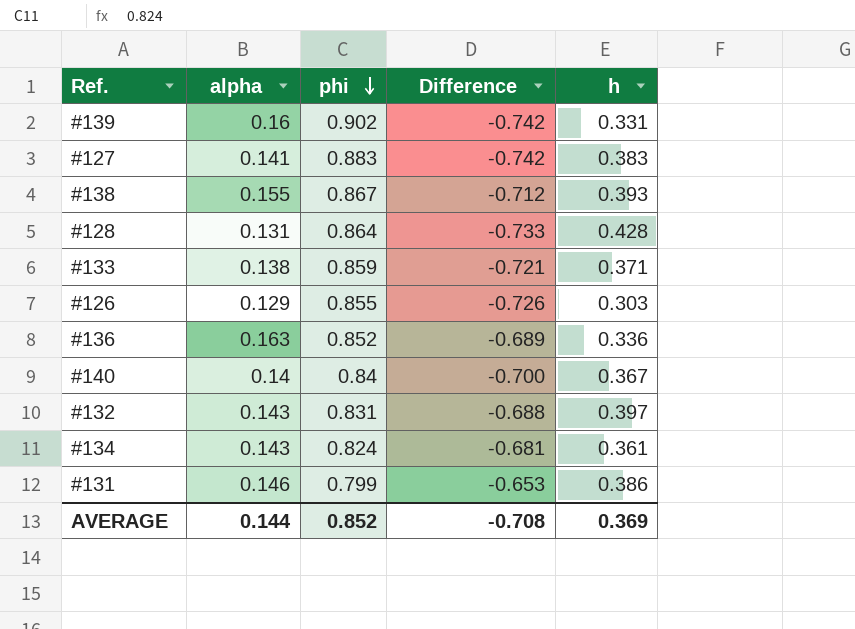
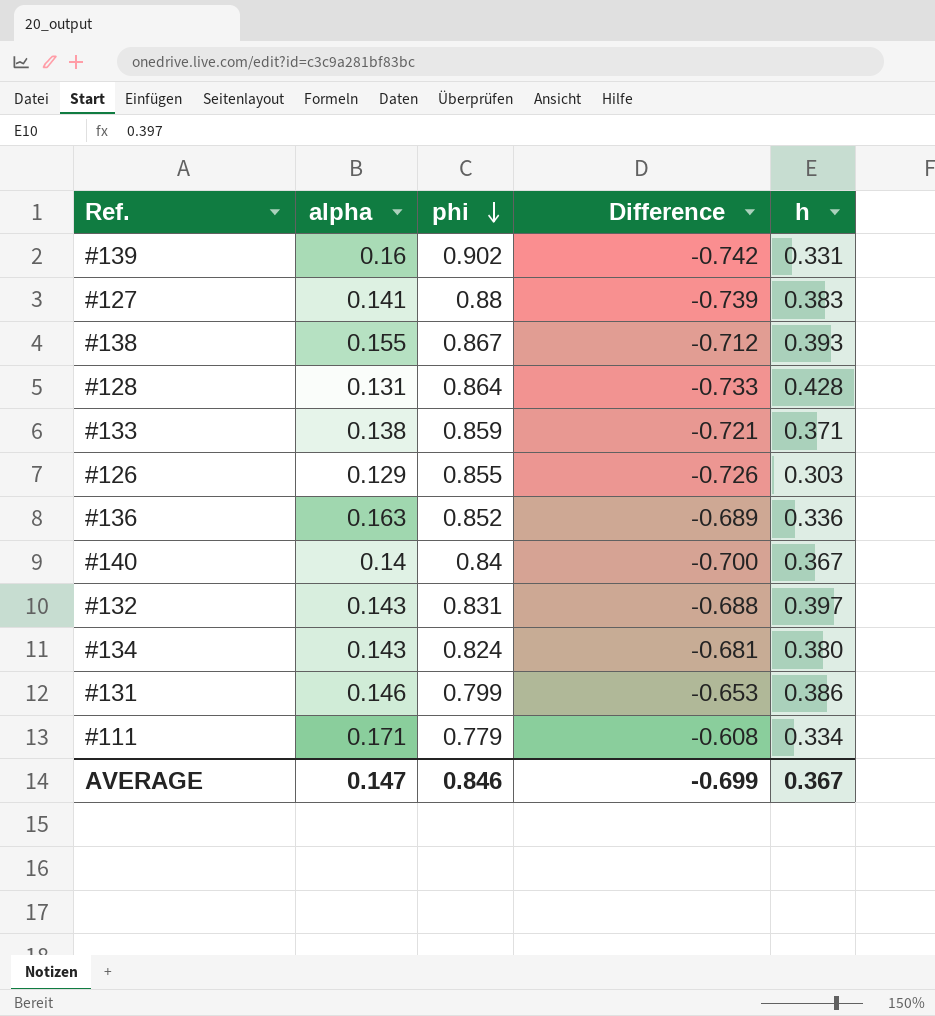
#127 | phi: 0.883 -> 0.88
#127 | Difference: -0.742 -> -0.739
#134 | h: 0.361 -> 0.380
row #111: none -> 0.171 | 0.779 | -0.608 | 0.334
AVERAGE | alpha: 0.144 -> 0.147
AVERAGE | phi: 0.852 -> 0.846
AVERAGE | Difference: -0.708 -> -0.699
AVERAGE | h: 0.369 -> 0.367

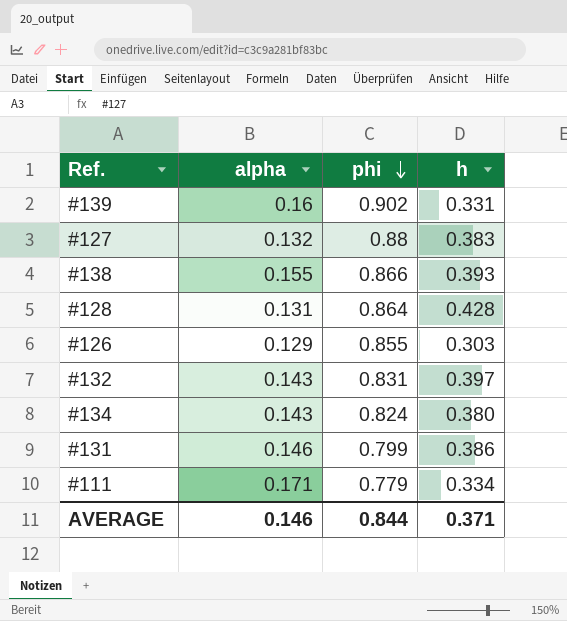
column Difference | formula: [alpha] - [phi] -> none
row #133: 0.138 | 0.859 | -0.721 | 0.371 -> none
row #136: 0.163 | 0.852 | -0.689 | 0.336 -> none
row #140: 0.14 | 0.84 | -0.700 | 0.367 -> none
#127 | alpha: 0.141 -> 0.132
#138 | phi: 0.867 -> 0.866
AVERAGE | alpha: 0.147 -> 0.146
AVERAGE | phi: 0.846 -> 0.844
AVERAGE | h: 0.367 -> 0.371

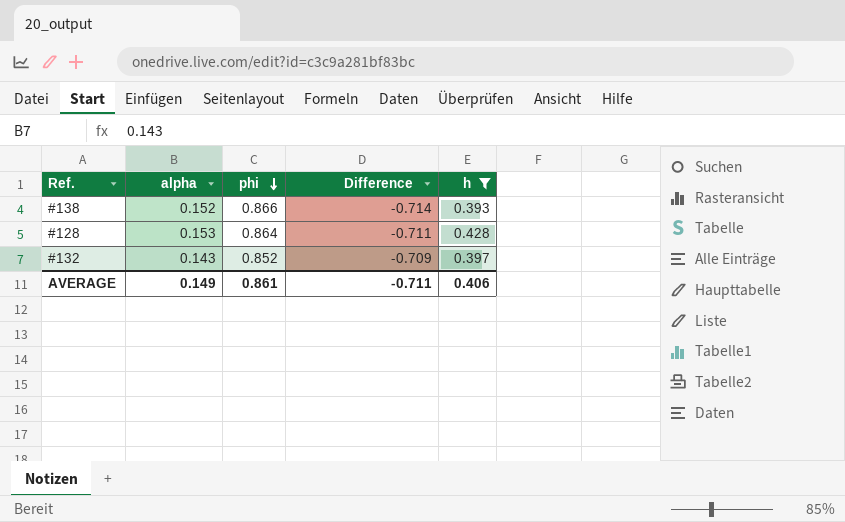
filter: none -> h >= 0.393
column Difference | formula: none -> [alpha] - [phi]
#138 | alpha: 0.155 -> 0.152
#128 | alpha: 0.131 -> 0.153
#132 | phi: 0.831 -> 0.852
AVERAGE | alpha: 0.146 -> 0.149
AVERAGE | phi: 0.844 -> 0.861
AVERAGE | h: 0.371 -> 0.406

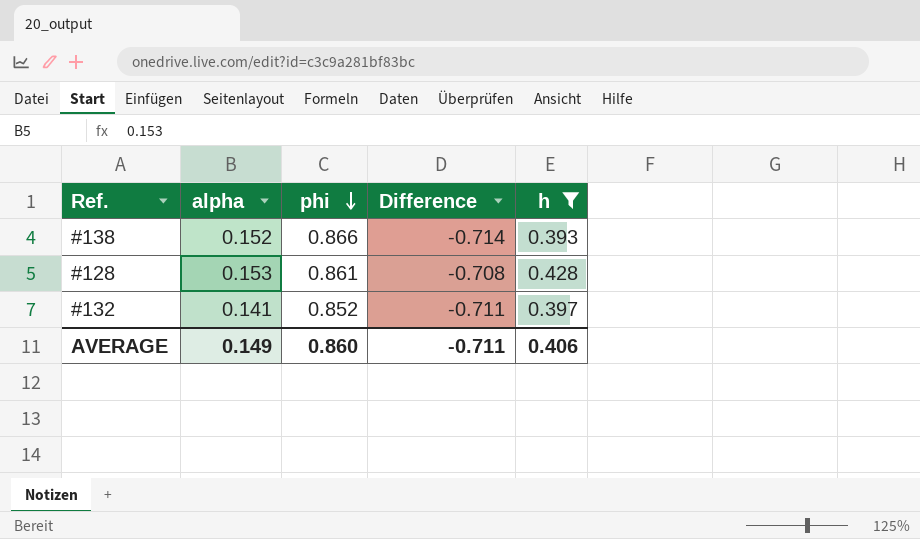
#128 | phi: 0.864 -> 0.861
#128 | Difference: -0.711 -> -0.708
#132 | alpha: 0.143 -> 0.141
#132 | Difference: -0.709 -> -0.711
AVERAGE | phi: 0.861 -> 0.860

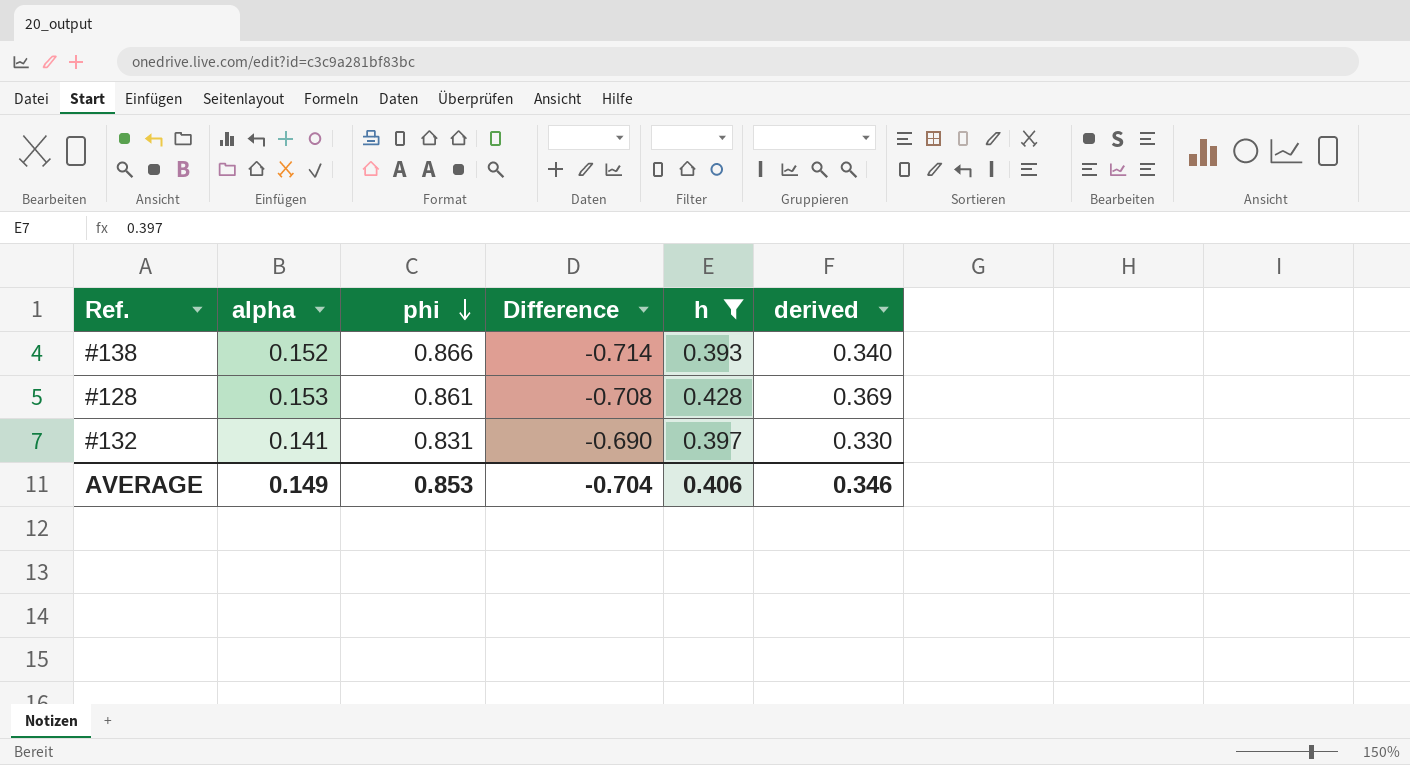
column derived | formula: none -> [phi] * [h]
#132 | phi: 0.852 -> 0.831
#132 | Difference: -0.711 -> -0.690
AVERAGE | phi: 0.860 -> 0.853
AVERAGE | Difference: -0.711 -> -0.704

